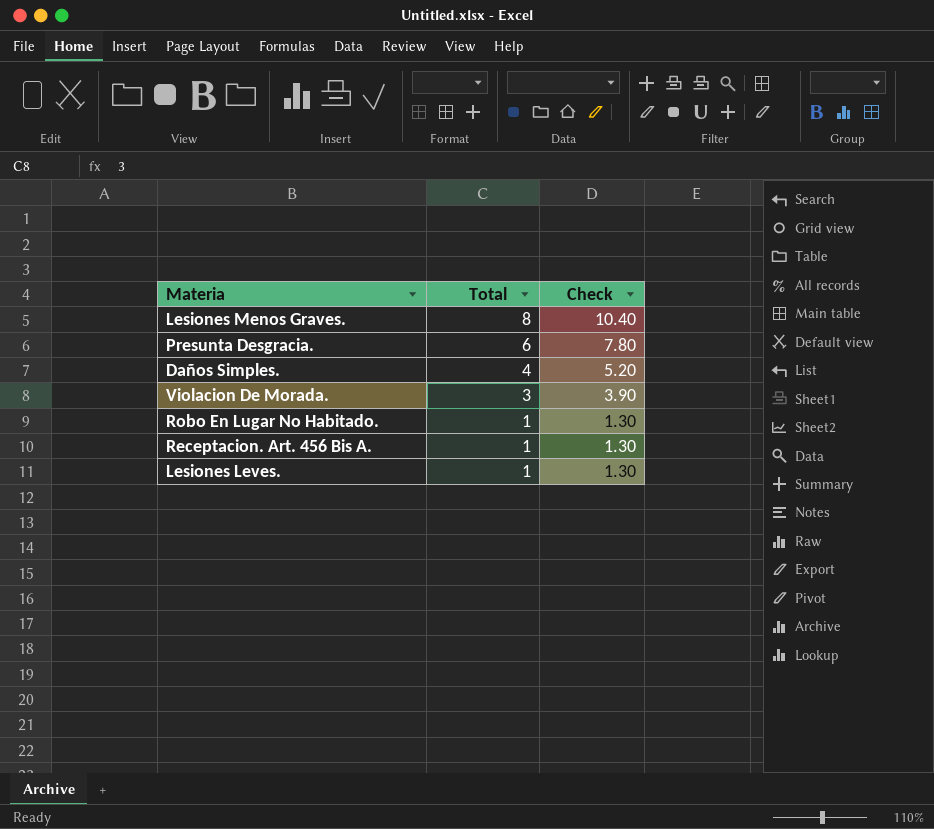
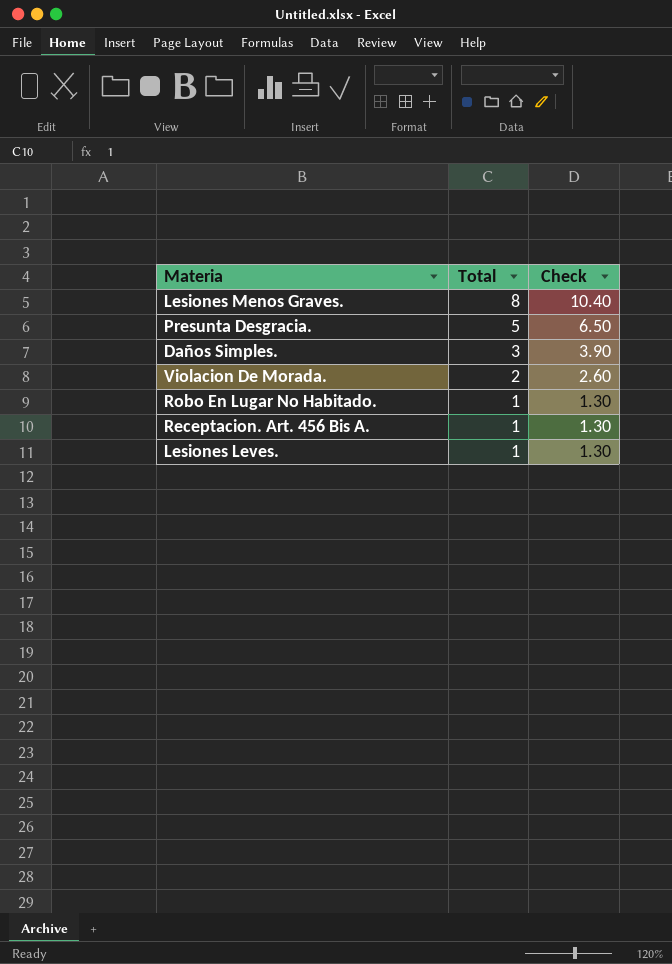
Presunta Desgracia. | Total: 6 -> 5
Presunta Desgracia. | Check: 7.80 -> 6.50
Daños Simples. | Total: 4 -> 3
Daños Simples. | Check: 5.20 -> 3.90
Violacion De Morada. | Total: 3 -> 2
Violacion De Morada. | Check: 3.90 -> 2.60

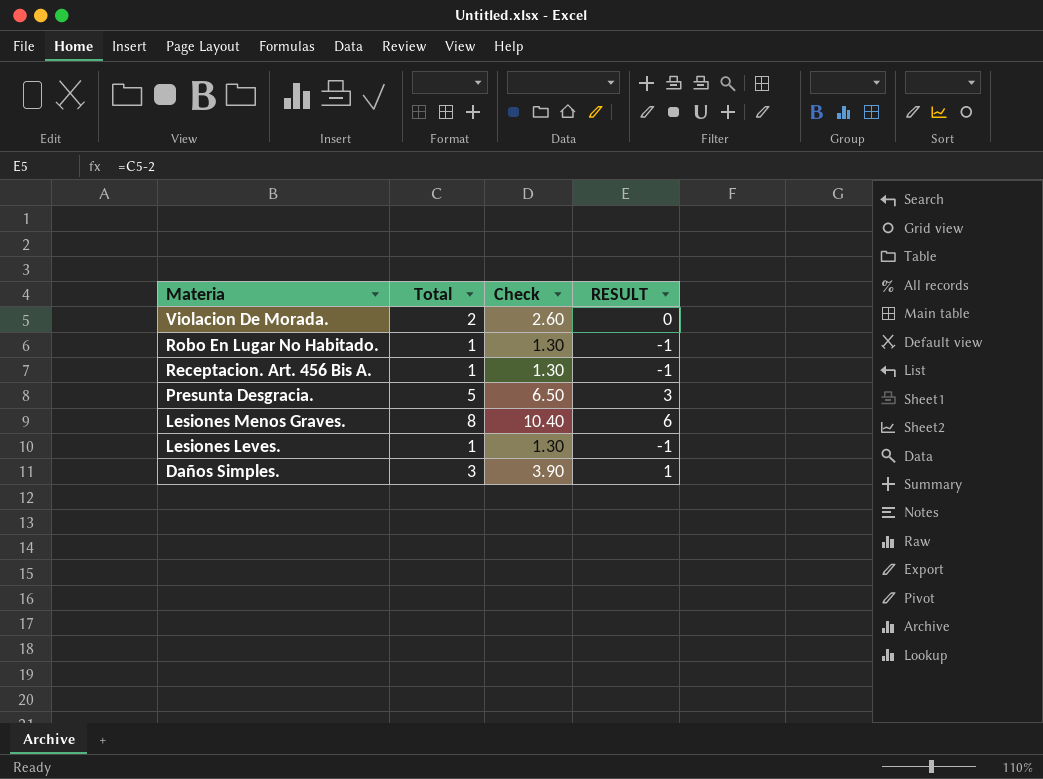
row order: Total descending -> Materia descending
column RESULT | formula: none -> [Total] - 2

